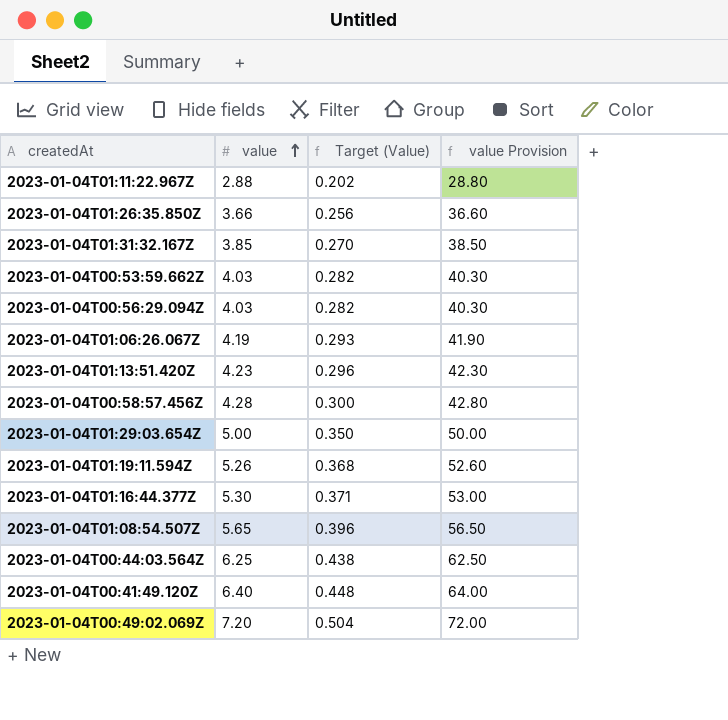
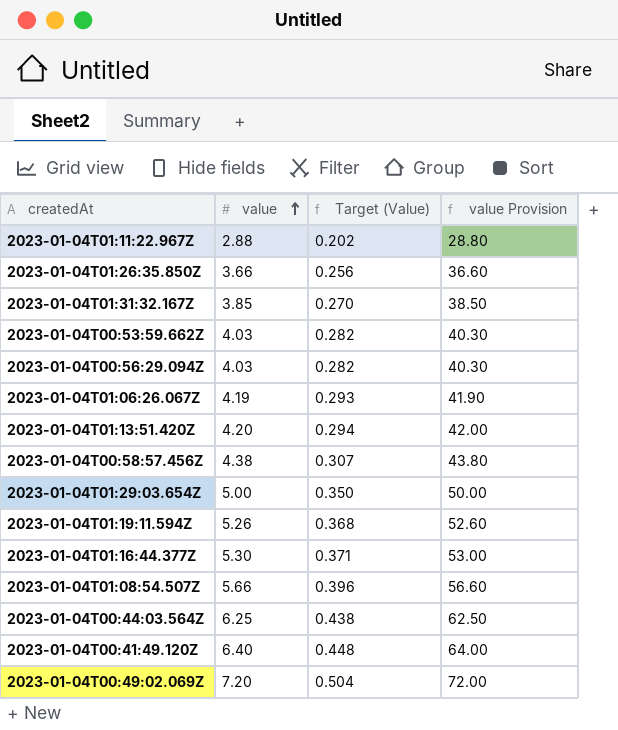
2023-01-04T01:13:51.420Z | value: 4.23 -> 4.20
2023-01-04T01:13:51.420Z | Target (Value): 0.296 -> 0.294
2023-01-04T01:13:51.420Z | value Provision: 42.30 -> 42.00
2023-01-04T00:58:57.456Z | value: 4.28 -> 4.38
2023-01-04T00:58:57.456Z | Target (Value): 0.300 -> 0.307
2023-01-04T00:58:57.456Z | value Provision: 42.80 -> 43.80
2023-01-04T01:08:54.507Z | value: 5.65 -> 5.66
2023-01-04T01:08:54.507Z | value Provision: 56.50 -> 56.60

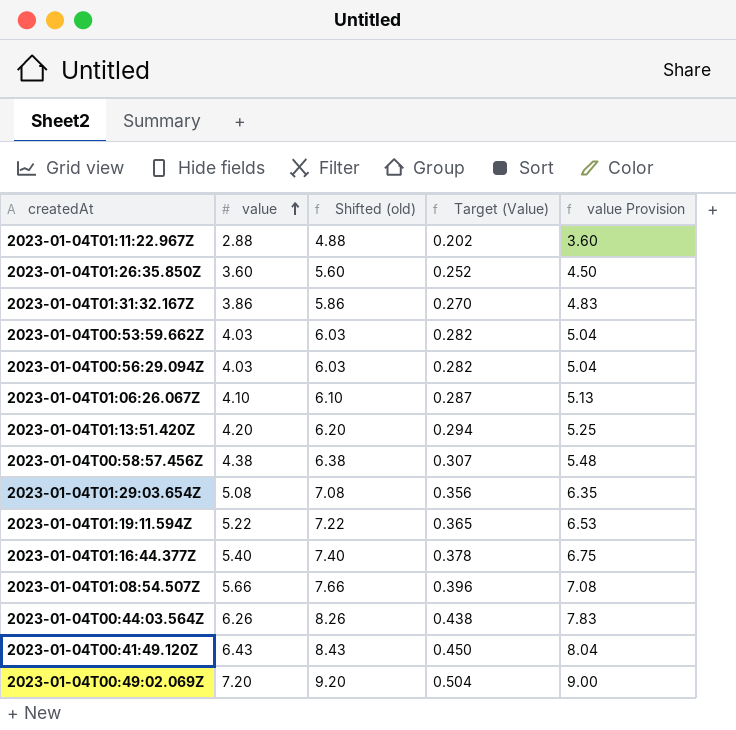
column Shifted (old) | formula: none -> [value] + 2
column value Provision | formula: [value] * 10 -> [value] * 1.25
2023-01-04T01:26:35.850Z | value: 3.66 -> 3.60
2023-01-04T01:26:35.850Z | Target (Value): 0.256 -> 0.252
2023-01-04T01:31:32.167Z | value: 3.85 -> 3.86
2023-01-04T01:06:26.067Z | value: 4.19 -> 4.10
2023-01-04T01:06:26.067Z | Target (Value): 0.293 -> 0.287
2023-01-04T01:29:03.654Z | value: 5.00 -> 5.08
2023-01-04T01:29:03.654Z | Target (Value): 0.350 -> 0.356
2023-01-04T01:19:11.594Z | value: 5.26 -> 5.22
2023-01-04T01:19:11.594Z | Target (Value): 0.368 -> 0.365
2023-01-04T01:16:44.377Z | value: 5.30 -> 5.40
2023-01-04T01:16:44.377Z | Target (Value): 0.371 -> 0.378
2023-01-04T00:44:03.564Z | value: 6.25 -> 6.26
2023-01-04T00:41:49.120Z | value: 6.40 -> 6.43
2023-01-04T00:41:49.120Z | Target (Value): 0.448 -> 0.450

